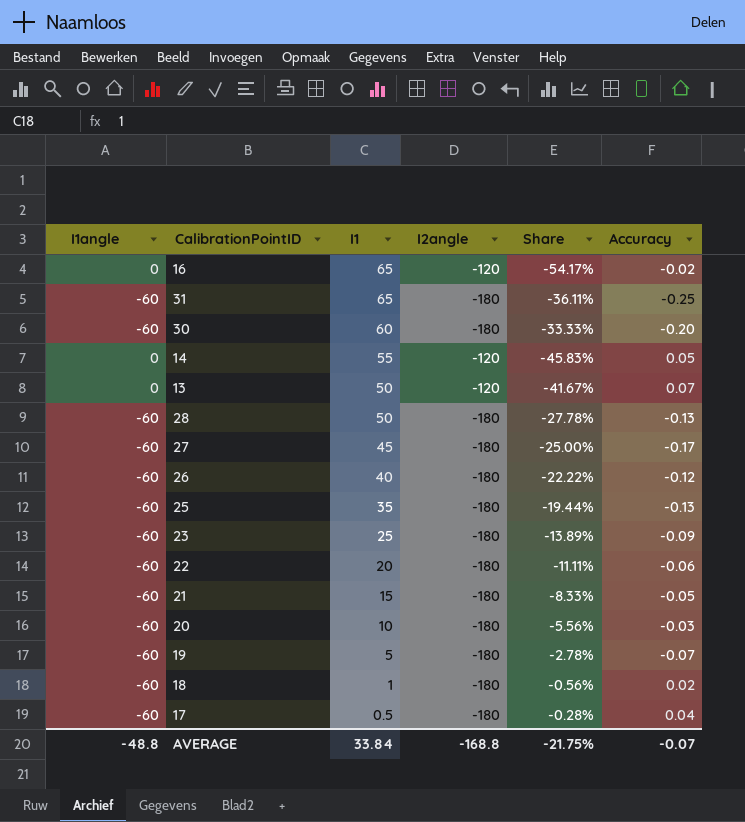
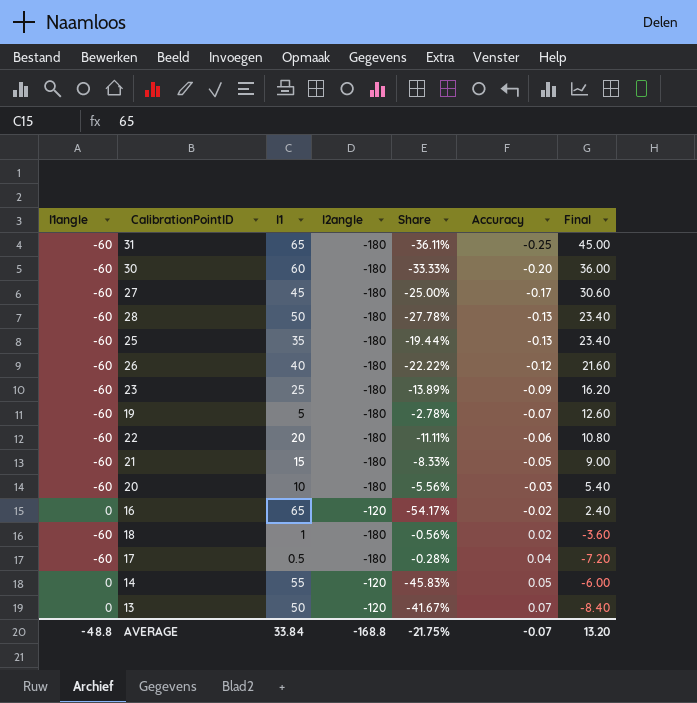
row order: I1 descending -> Accuracy ascending
column Final | formula: none -> [I2angle] * [Accuracy]

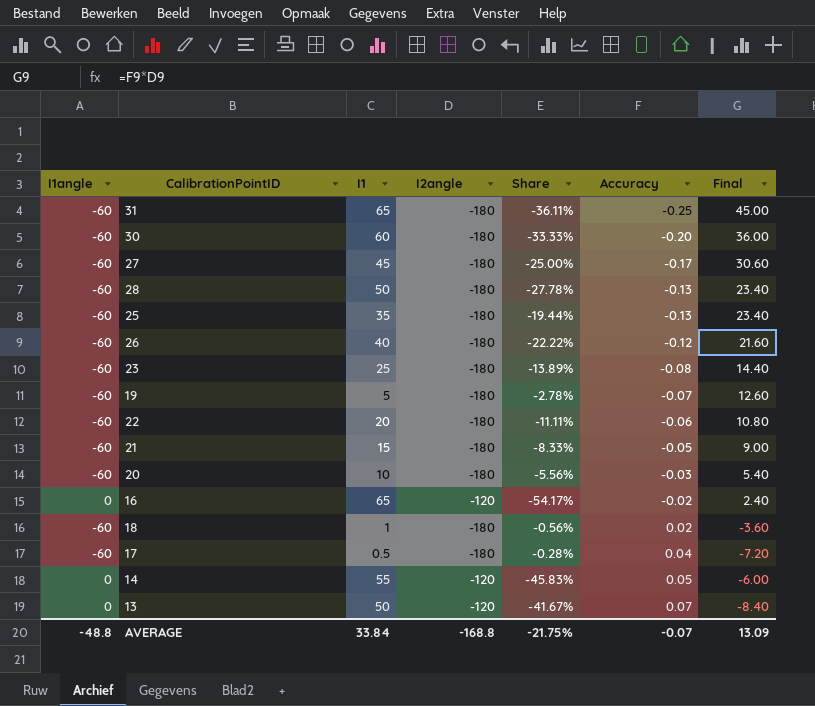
23 | Accuracy: -0.09 -> -0.08
23 | Final: 16.20 -> 14.40
AVERAGE | Final: 13.20 -> 13.09

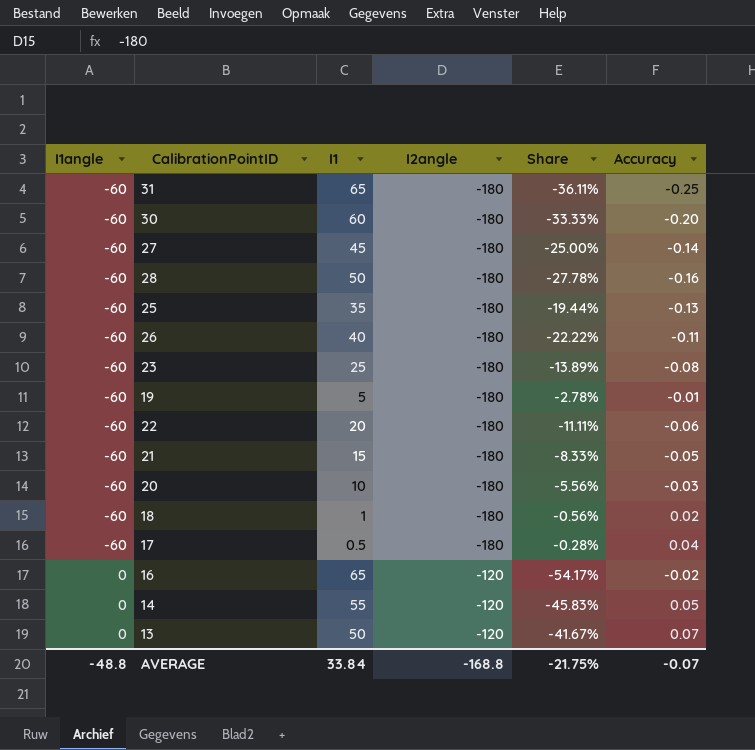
row order: Accuracy ascending -> I1angle ascending
column Final | formula: [I2angle] * [Accuracy] -> none
27 | Accuracy: -0.17 -> -0.14
28 | Accuracy: -0.13 -> -0.16
26 | Accuracy: -0.12 -> -0.11
19 | Accuracy: -0.07 -> -0.01

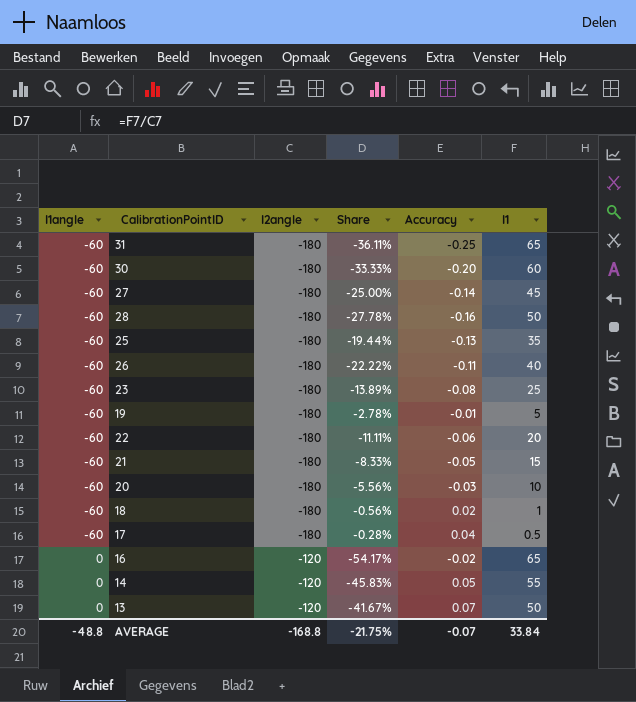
column I1 | position: 3 -> 6

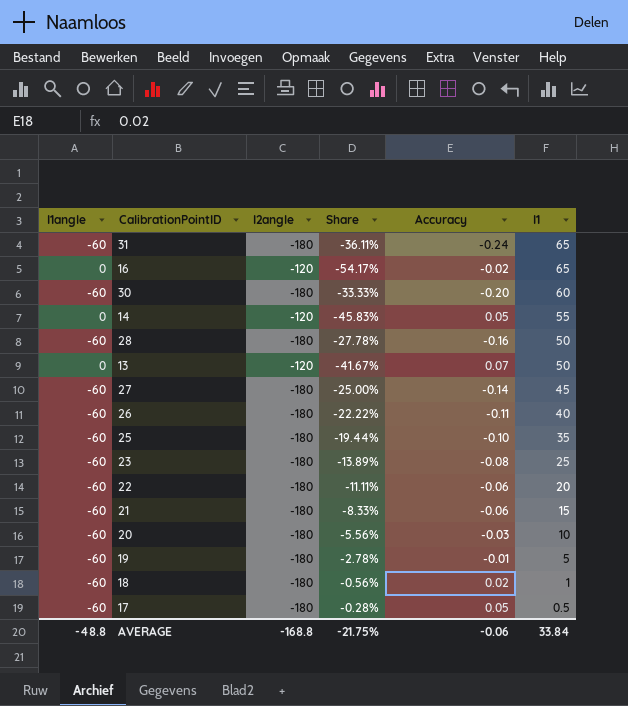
row order: I1angle ascending -> I1 descending
31 | Accuracy: -0.25 -> -0.24
25 | Accuracy: -0.13 -> -0.10
21 | Accuracy: -0.05 -> -0.06
17 | Accuracy: 0.04 -> 0.05
AVERAGE | Accuracy: -0.07 -> -0.06

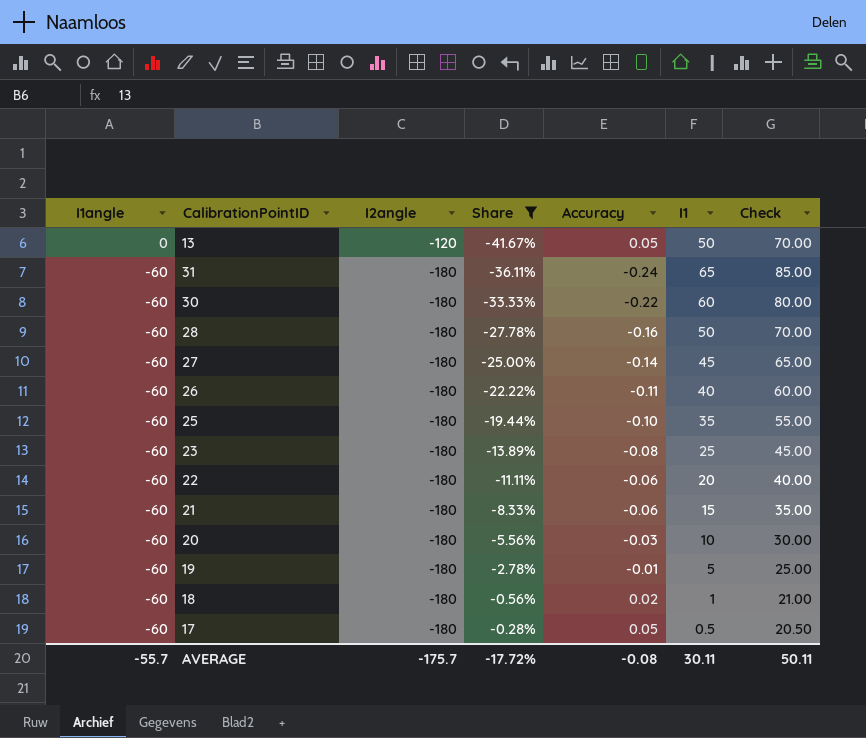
filter: none -> Share >= -41.67%
row order: I1 descending -> I1angle descending
column Check | formula: none -> [I1] + 20
13 | Accuracy: 0.07 -> 0.05
30 | Accuracy: -0.20 -> -0.22
AVERAGE | I1angle: -48.8 -> -55.7
AVERAGE | I2angle: -168.8 -> -175.7
AVERAGE | Share: -21.75% -> -17.72%
AVERAGE | Accuracy: -0.06 -> -0.08
AVERAGE | I1: 33.84 -> 30.11

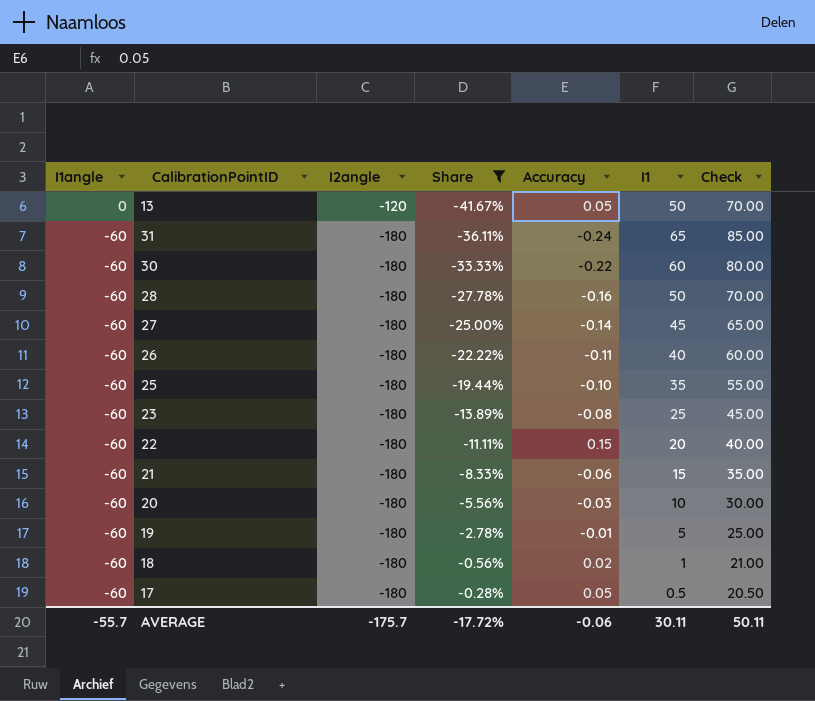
22 | Accuracy: -0.06 -> 0.15
AVERAGE | Accuracy: -0.08 -> -0.06

